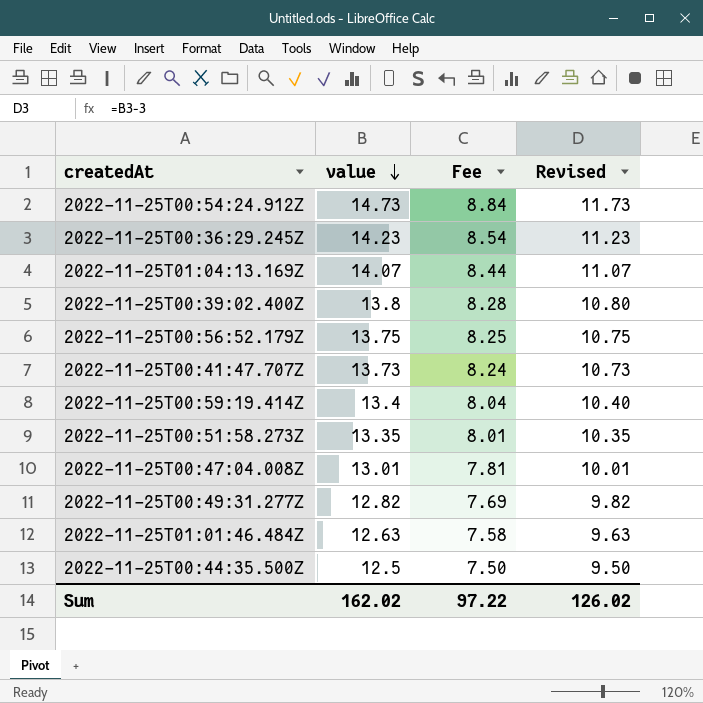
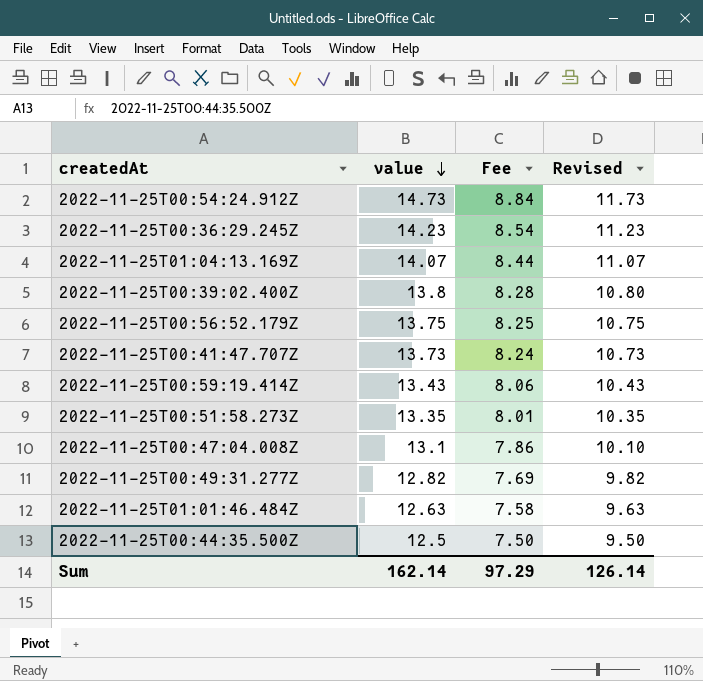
2022-11-25T00:59:19.414Z | value: 13.4 -> 13.43
2022-11-25T00:59:19.414Z | Fee: 8.04 -> 8.06
2022-11-25T00:59:19.414Z | Revised: 10.40 -> 10.43
2022-11-25T00:47:04.008Z | value: 13.01 -> 13.1
2022-11-25T00:47:04.008Z | Fee: 7.81 -> 7.86
2022-11-25T00:47:04.008Z | Revised: 10.01 -> 10.10
Sum | value: 162.02 -> 162.14
Sum | Fee: 97.22 -> 97.29
Sum | Revised: 126.02 -> 126.14

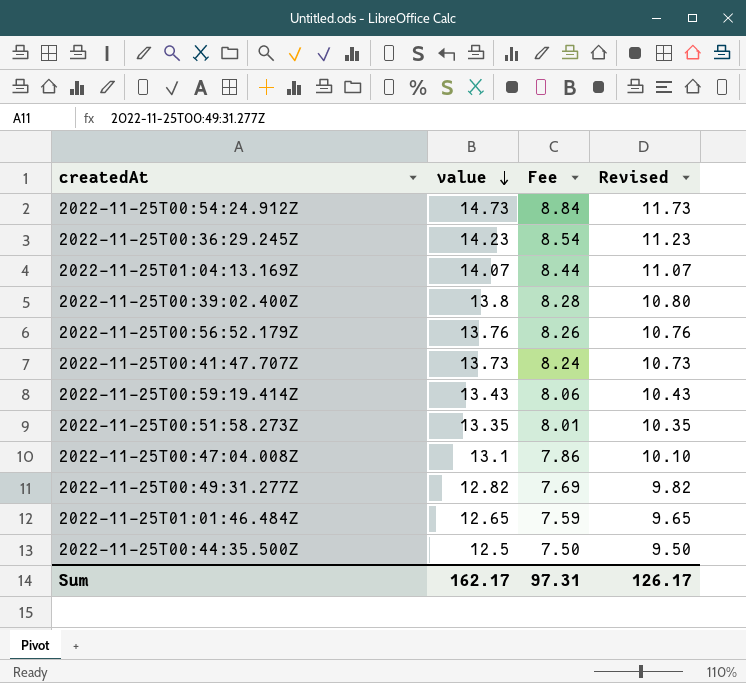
2022-11-25T00:56:52.179Z | value: 13.75 -> 13.76
2022-11-25T00:56:52.179Z | Fee: 8.25 -> 8.26
2022-11-25T00:56:52.179Z | Revised: 10.75 -> 10.76
2022-11-25T01:01:46.484Z | value: 12.63 -> 12.65
2022-11-25T01:01:46.484Z | Fee: 7.58 -> 7.59
2022-11-25T01:01:46.484Z | Revised: 9.63 -> 9.65
Sum | value: 162.14 -> 162.17
Sum | Fee: 97.29 -> 97.31
Sum | Revised: 126.14 -> 126.17

